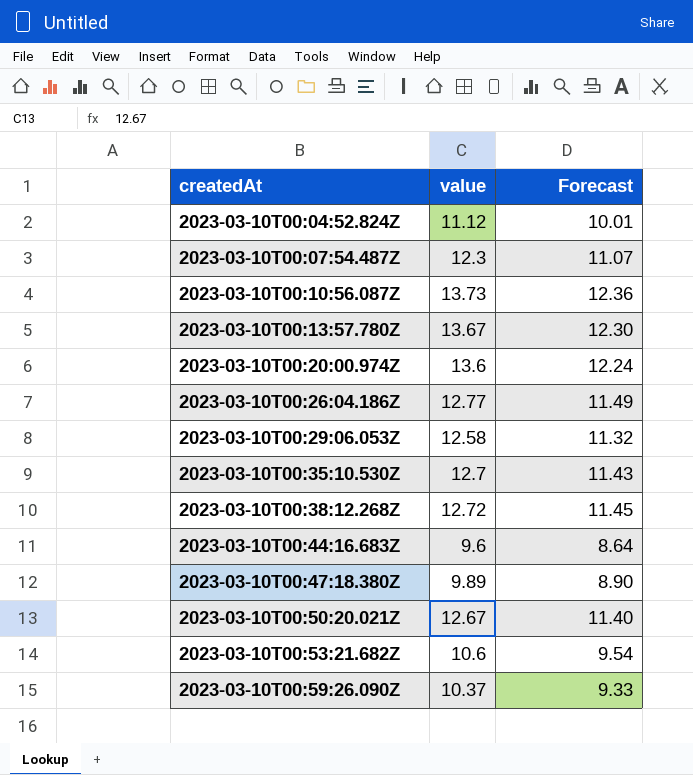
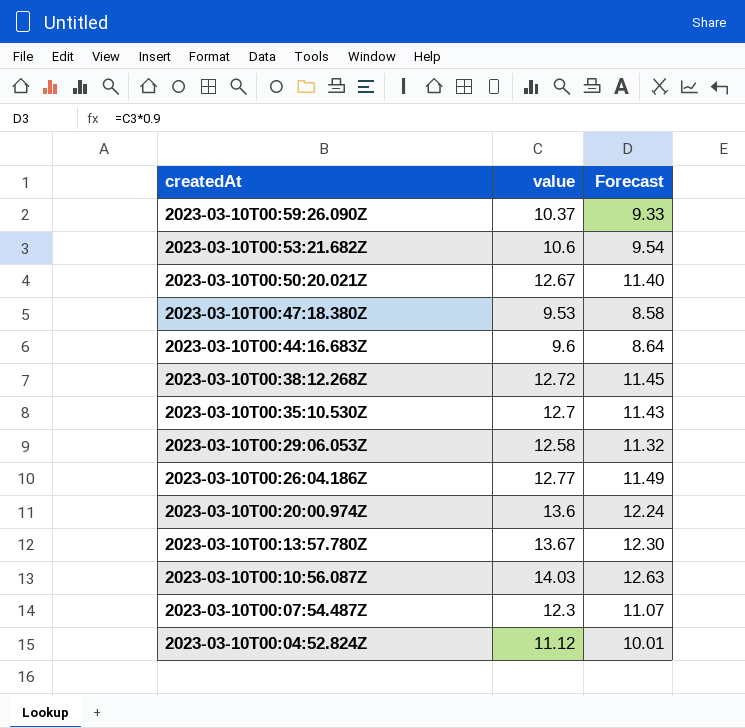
row order: createdAt ascending -> createdAt descending
2023-03-10T00:47:18.380Z | value: 9.89 -> 9.53
2023-03-10T00:47:18.380Z | Forecast: 8.90 -> 8.58
2023-03-10T00:10:56.087Z | value: 13.73 -> 14.03
2023-03-10T00:10:56.087Z | Forecast: 12.36 -> 12.63

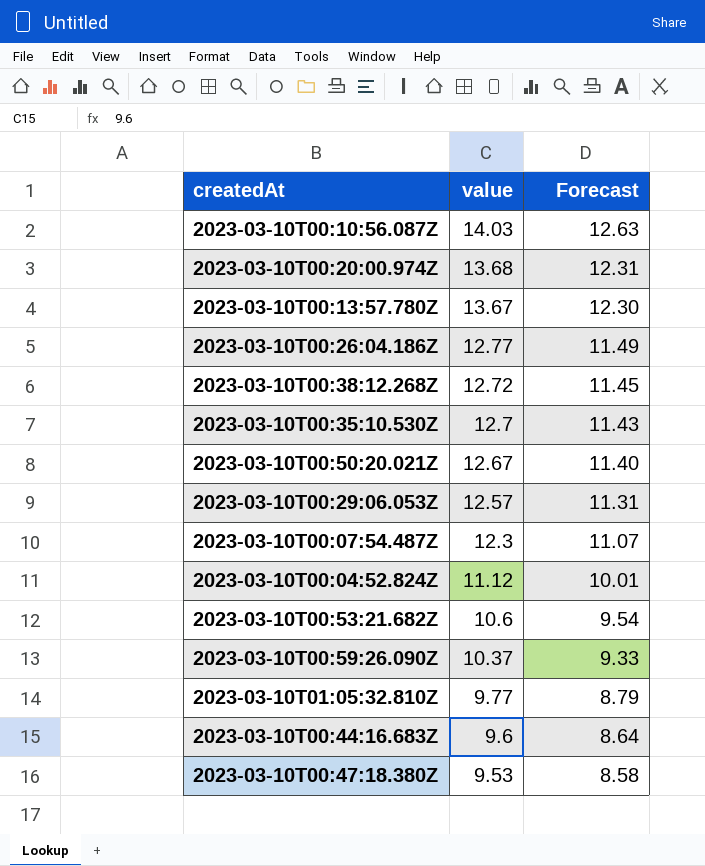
row order: createdAt descending -> value descending
2023-03-10T00:20:00.974Z | value: 13.6 -> 13.68
2023-03-10T00:20:00.974Z | Forecast: 12.24 -> 12.31
2023-03-10T00:29:06.053Z | value: 12.58 -> 12.57
2023-03-10T00:29:06.053Z | Forecast: 11.32 -> 11.31
row 2023-03-10T01:05:32.810Z: none -> 9.77 | 8.79

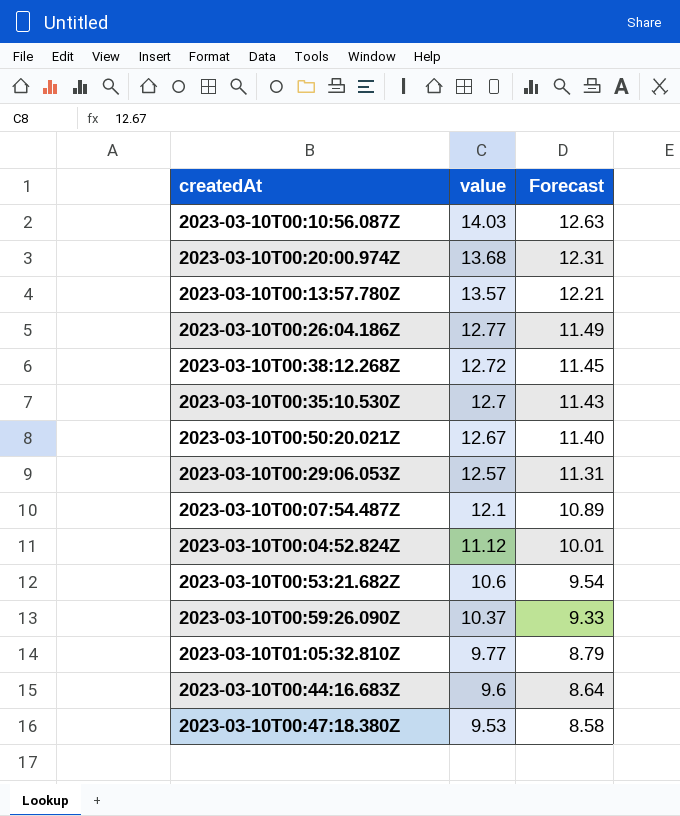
2023-03-10T00:13:57.780Z | value: 13.67 -> 13.57
2023-03-10T00:13:57.780Z | Forecast: 12.30 -> 12.21
2023-03-10T00:07:54.487Z | value: 12.3 -> 12.1
2023-03-10T00:07:54.487Z | Forecast: 11.07 -> 10.89

